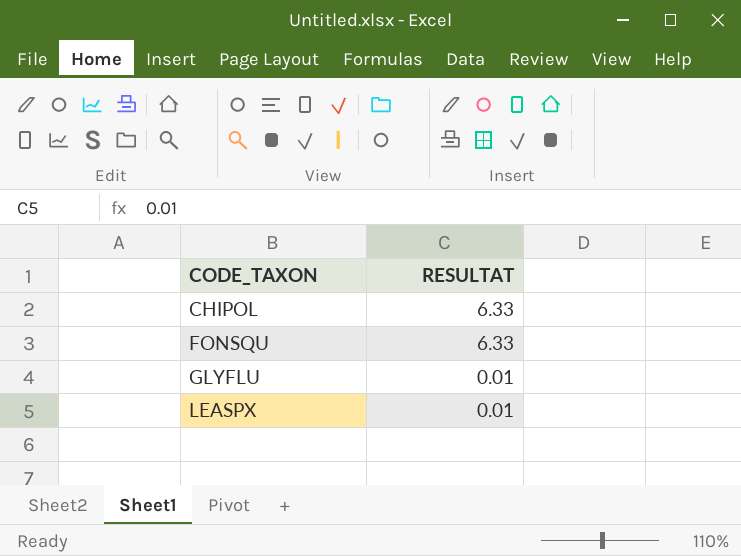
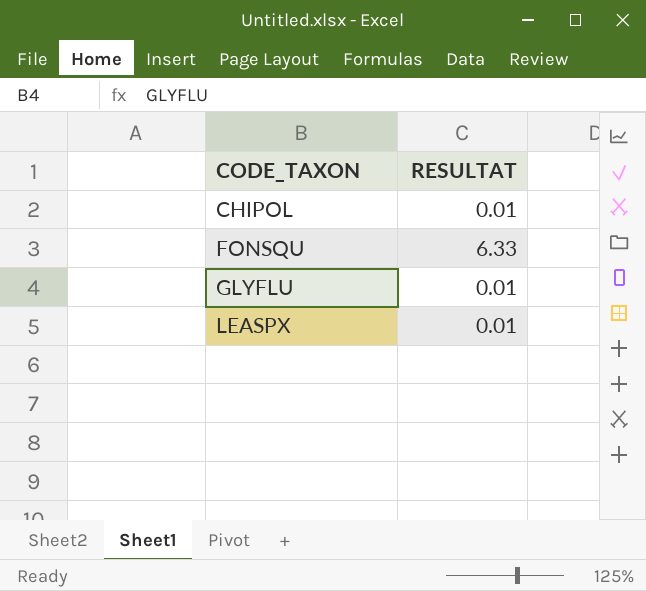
CHIPOL | RESULTAT: 6.33 -> 0.01

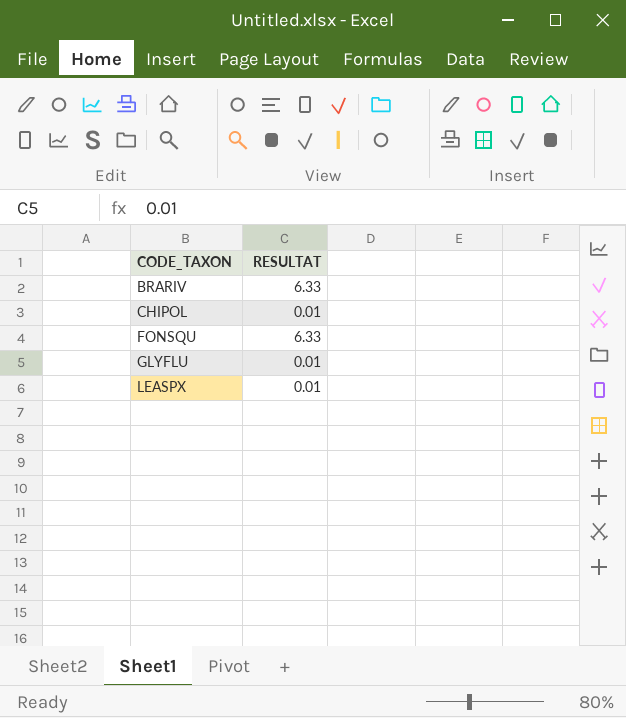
row BRARIV: none -> 6.33

